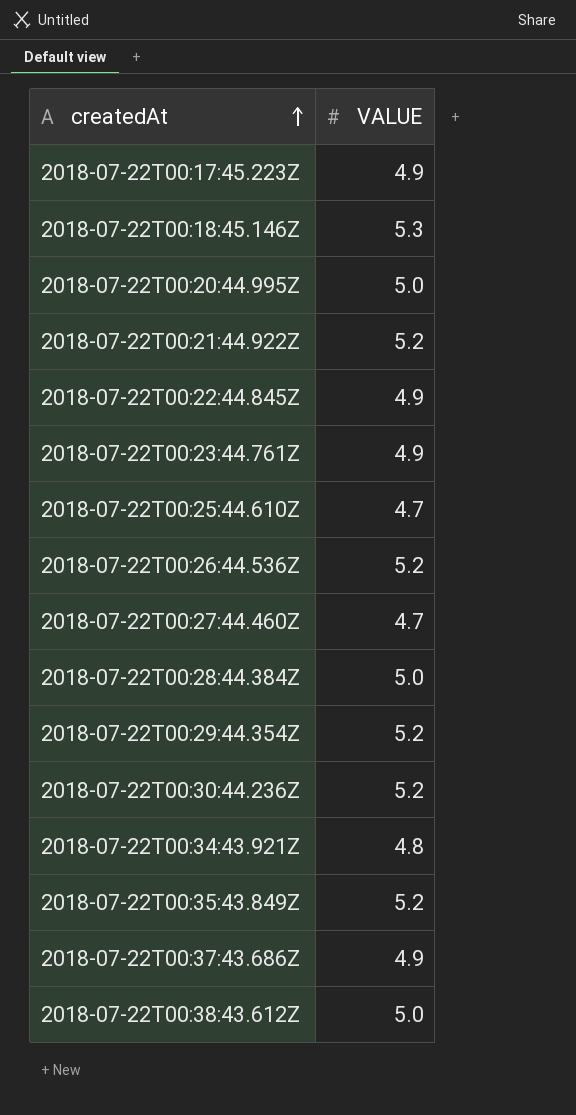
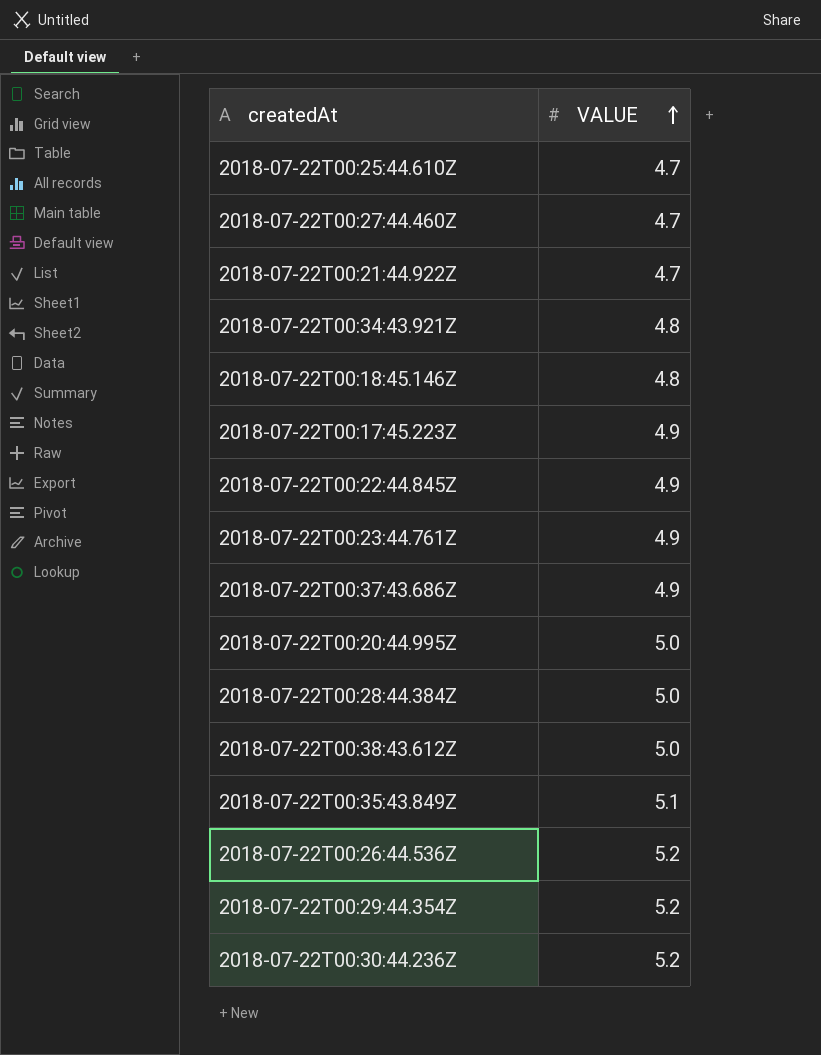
row order: createdAt ascending -> VALUE ascending
2018-07-22T00:21:44.922Z | VALUE: 5.2 -> 4.7
2018-07-22T00:18:45.146Z | VALUE: 5.3 -> 4.8
2018-07-22T00:35:43.849Z | VALUE: 5.2 -> 5.1

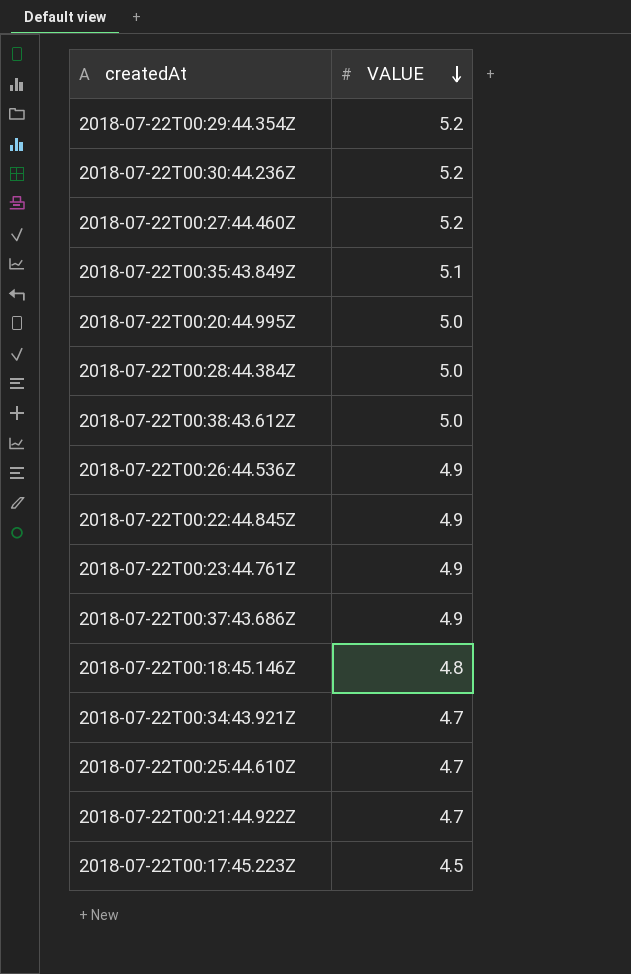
row order: VALUE ascending -> VALUE descending
2018-07-22T00:27:44.460Z | VALUE: 4.7 -> 5.2
2018-07-22T00:26:44.536Z | VALUE: 5.2 -> 4.9
2018-07-22T00:34:43.921Z | VALUE: 4.8 -> 4.7
2018-07-22T00:17:45.223Z | VALUE: 4.9 -> 4.5

